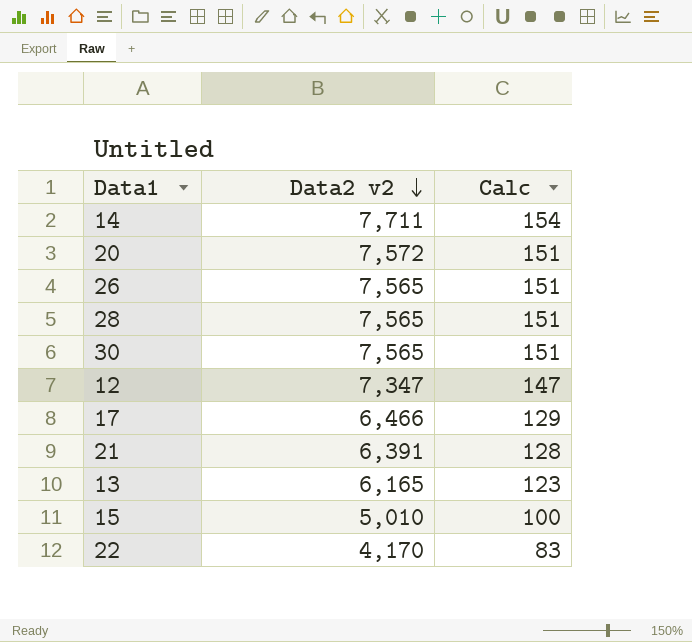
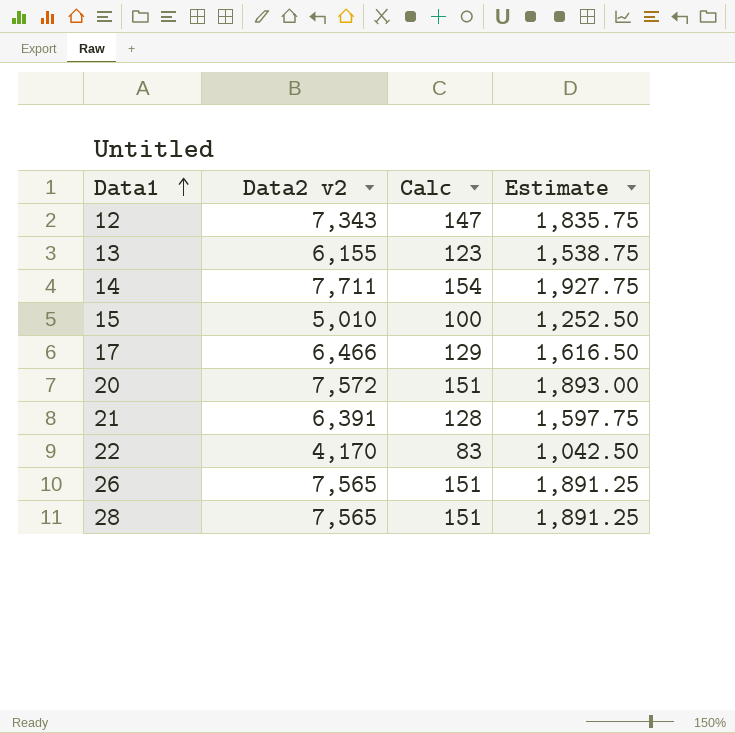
row order: Data2 v2 descending -> Data1 ascending
column Estimate | formula: none -> [Data2 v2] * 0.25
row 30: 7,565 | 151 -> none
12 | Data2 v2: 7,347 -> 7,343
13 | Data2 v2: 6,165 -> 6,155

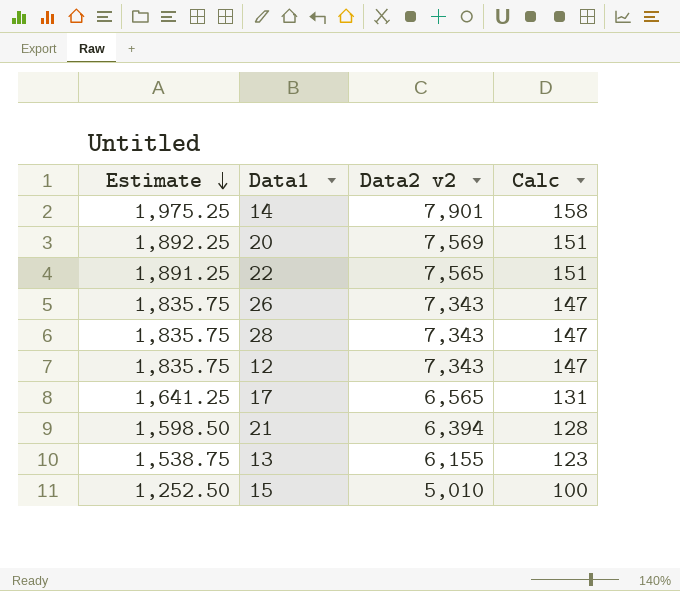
row order: Data1 ascending -> Estimate descending
column Estimate | position: 4 -> 1
14 | Estimate: 1,927.75 -> 1,975.25
14 | Data2 v2: 7,711 -> 7,901
14 | Calc: 154 -> 158
20 | Estimate: 1,893.00 -> 1,892.25
20 | Data2 v2: 7,572 -> 7,569
22 | Estimate: 1,042.50 -> 1,891.25
22 | Data2 v2: 4,170 -> 7,565
22 | Calc: 83 -> 151
26 | Estimate: 1,891.25 -> 1,835.75
26 | Data2 v2: 7,565 -> 7,343
26 | Calc: 151 -> 147
28 | Estimate: 1,891.25 -> 1,835.75
28 | Data2 v2: 7,565 -> 7,343
28 | Calc: 151 -> 147
17 | Estimate: 1,616.50 -> 1,641.25
17 | Data2 v2: 6,466 -> 6,565
17 | Calc: 129 -> 131
21 | Estimate: 1,597.75 -> 1,598.50
21 | Data2 v2: 6,391 -> 6,394

